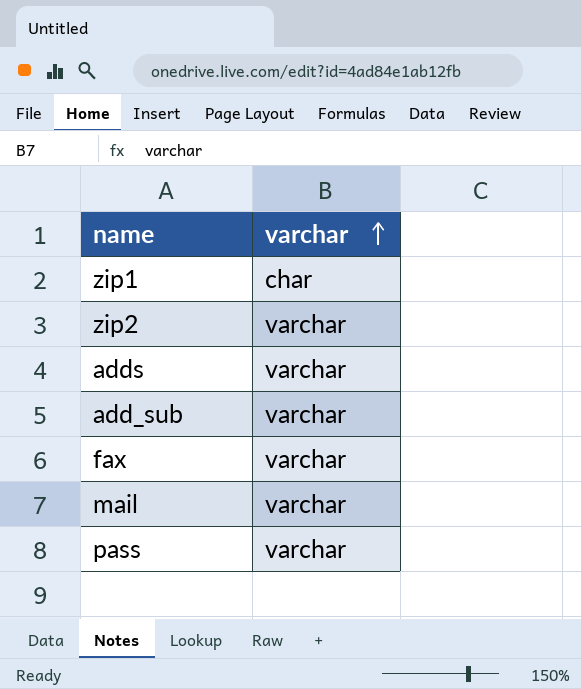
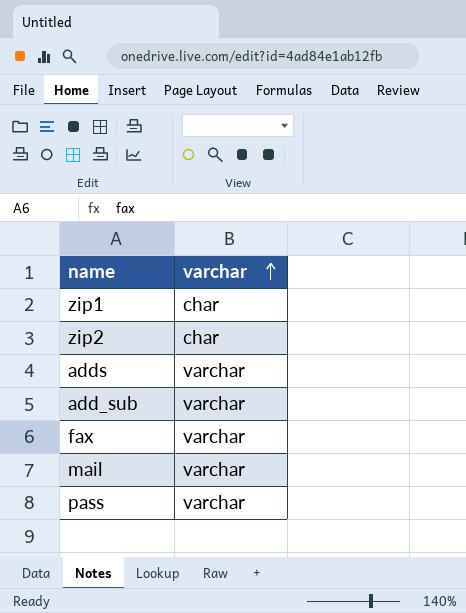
zip2 | varchar: varchar -> char

